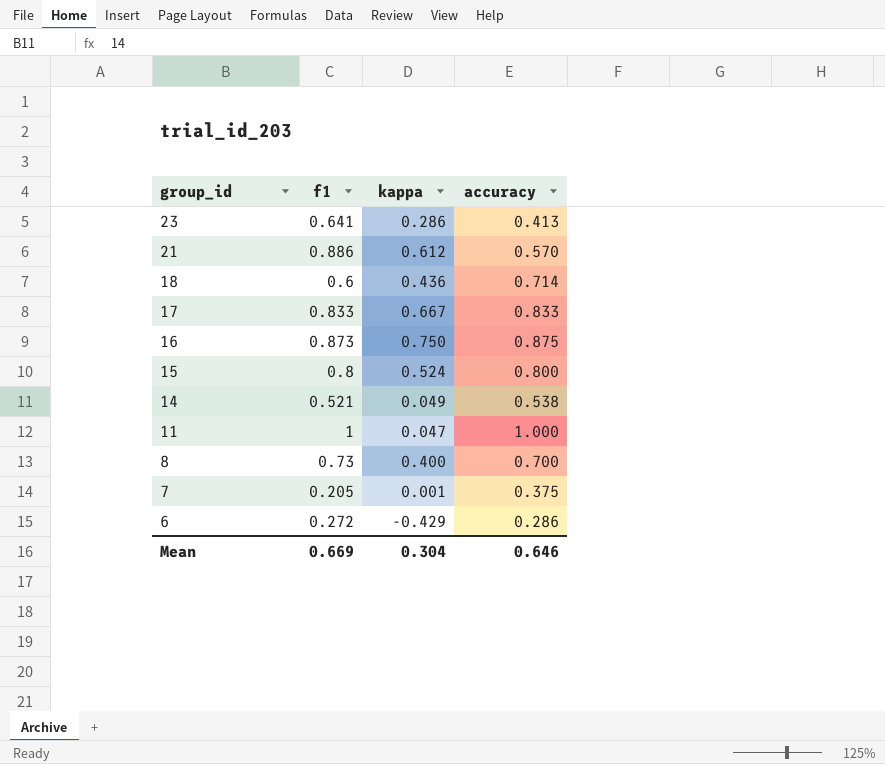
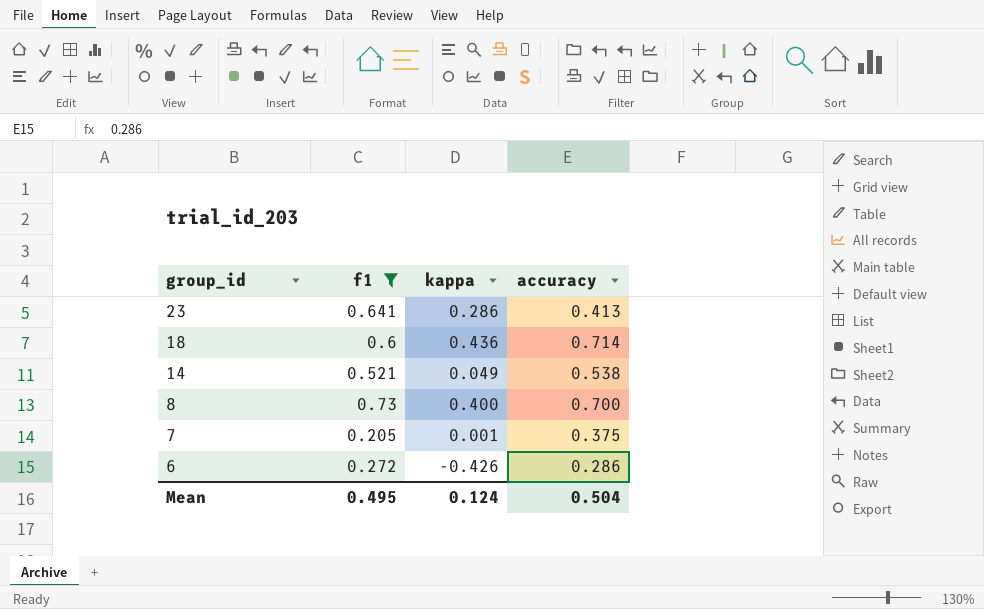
filter: none -> f1 <= 0.73
6 | kappa: -0.429 -> -0.426
Mean | f1: 0.669 -> 0.495
Mean | kappa: 0.304 -> 0.124
Mean | accuracy: 0.646 -> 0.504

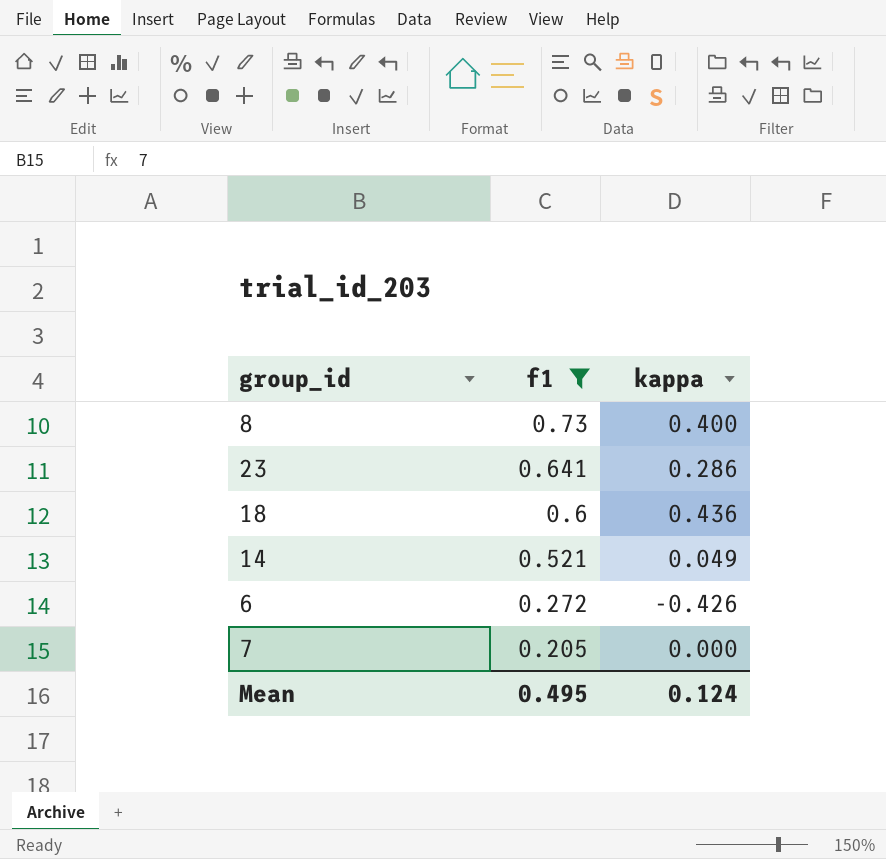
row order: group_id descending -> f1 descending
column accuracy | position: 4 -> none
7 | kappa: 0.001 -> 0.000

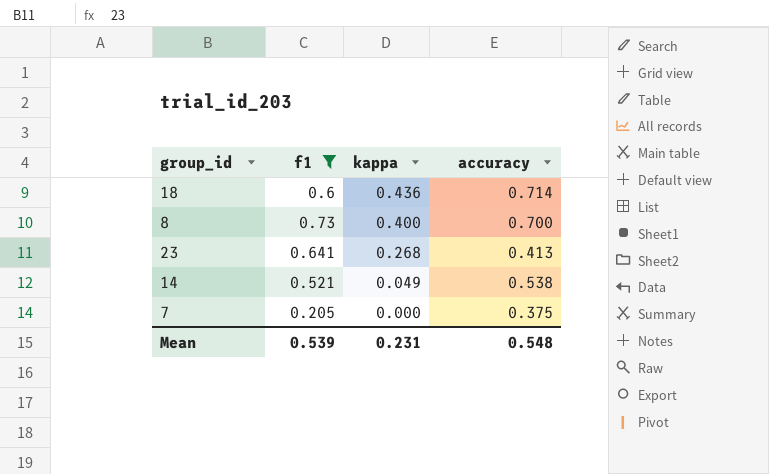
row order: f1 descending -> kappa descending
column accuracy | position: none -> 4
row 6: 0.272 | -0.426 -> none
23 | kappa: 0.286 -> 0.268
Mean | f1: 0.495 -> 0.539
Mean | kappa: 0.124 -> 0.231

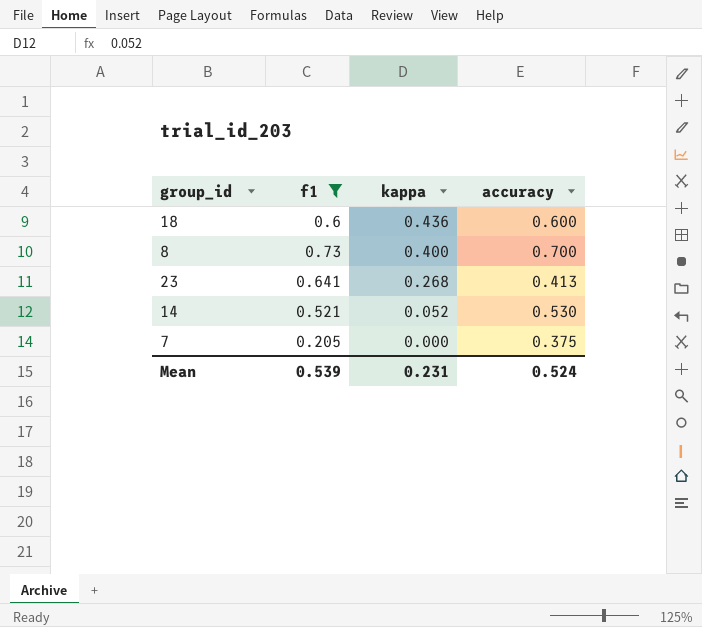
18 | accuracy: 0.714 -> 0.600
14 | kappa: 0.049 -> 0.052
14 | accuracy: 0.538 -> 0.530
Mean | accuracy: 0.548 -> 0.524

